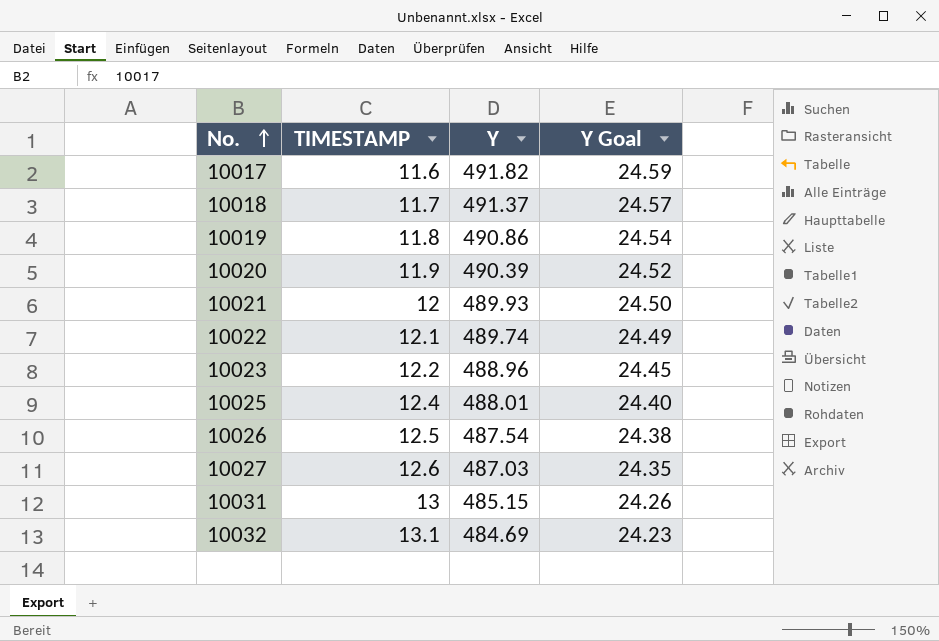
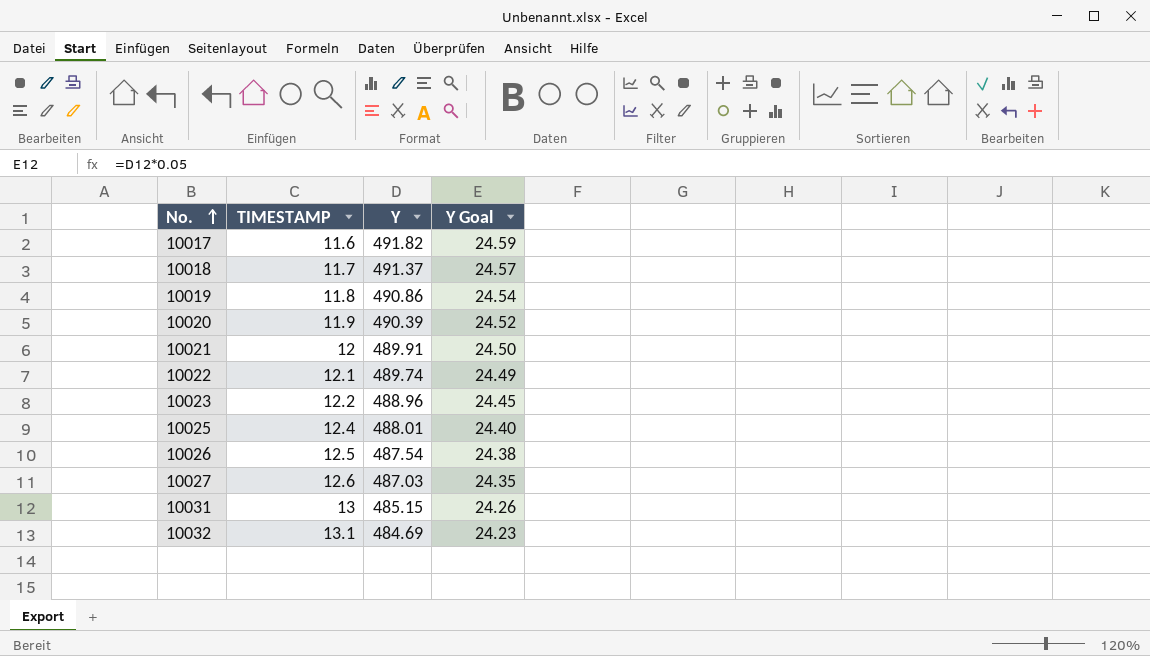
10021 | Y: 489.93 -> 489.91

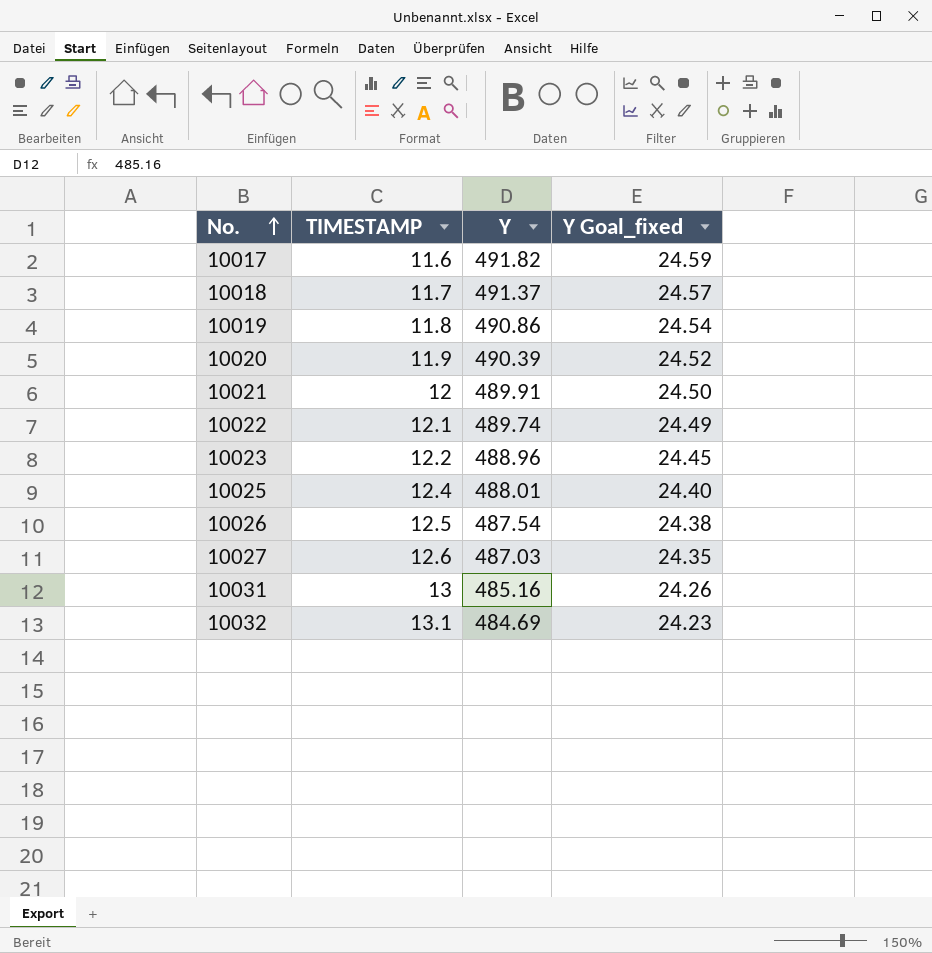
column name: Y Goal -> Y Goal_fixed
10031 | Y: 485.15 -> 485.16

